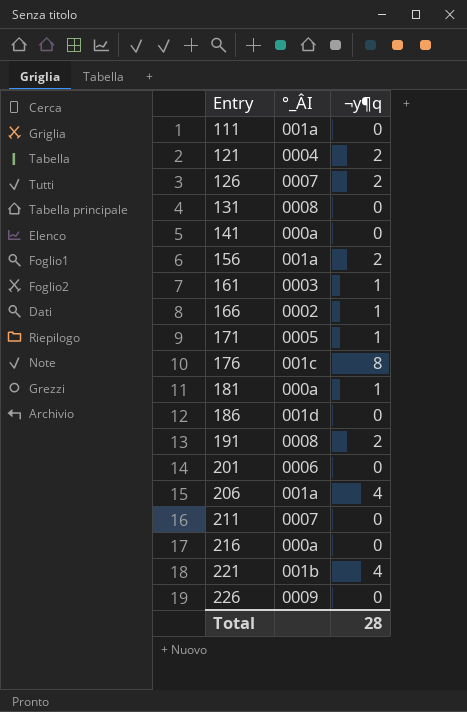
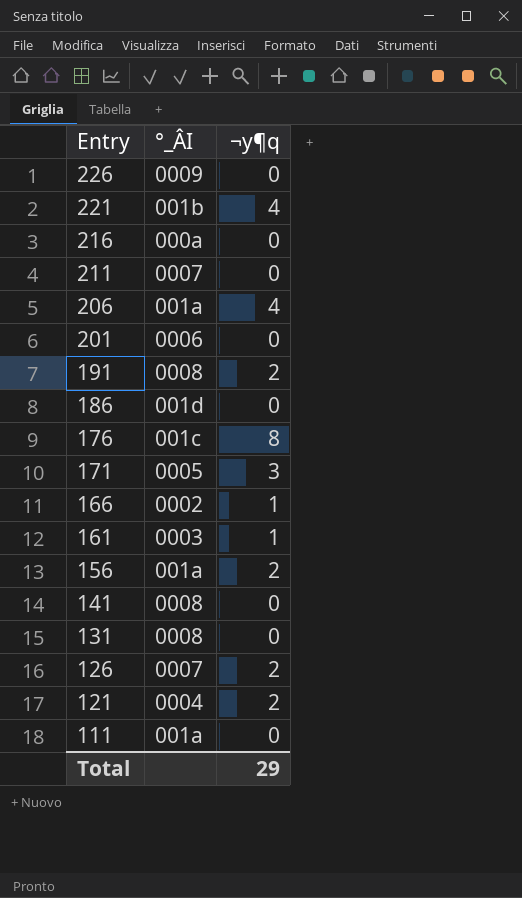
row order: Entry ascending -> Entry descending
row 181: 000a | 1 -> none
171 | ¬y¶q: 1 -> 3
141 | °_ÂI: 000a -> 0008
Total | ¬y¶q: 28 -> 29

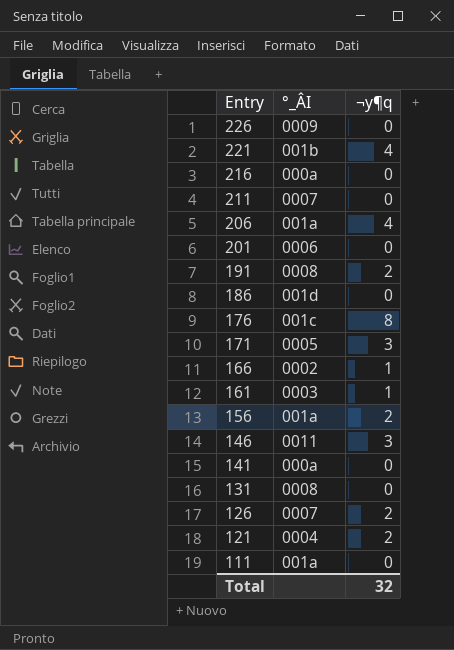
row 146: none -> 0011 | 3
141 | °_ÂI: 0008 -> 000a
Total | ¬y¶q: 29 -> 32

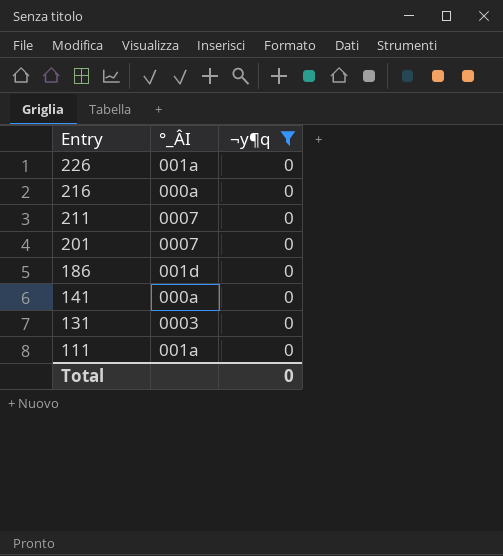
filter: none -> ¬y¶q = 0
226 | °_ÂI: 0009 -> 001a
201 | °_ÂI: 0006 -> 0007
131 | °_ÂI: 0008 -> 0003
Total | ¬y¶q: 32 -> 0

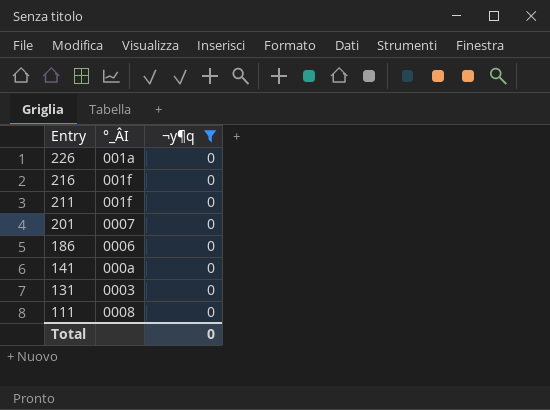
216 | °_ÂI: 000a -> 001f
211 | °_ÂI: 0007 -> 001f
186 | °_ÂI: 001d -> 0006
111 | °_ÂI: 001a -> 0008

